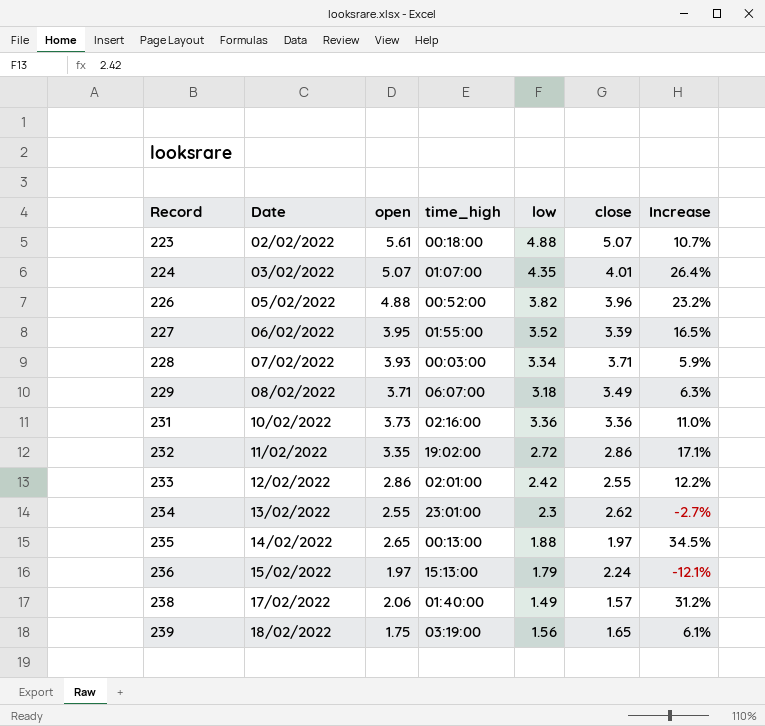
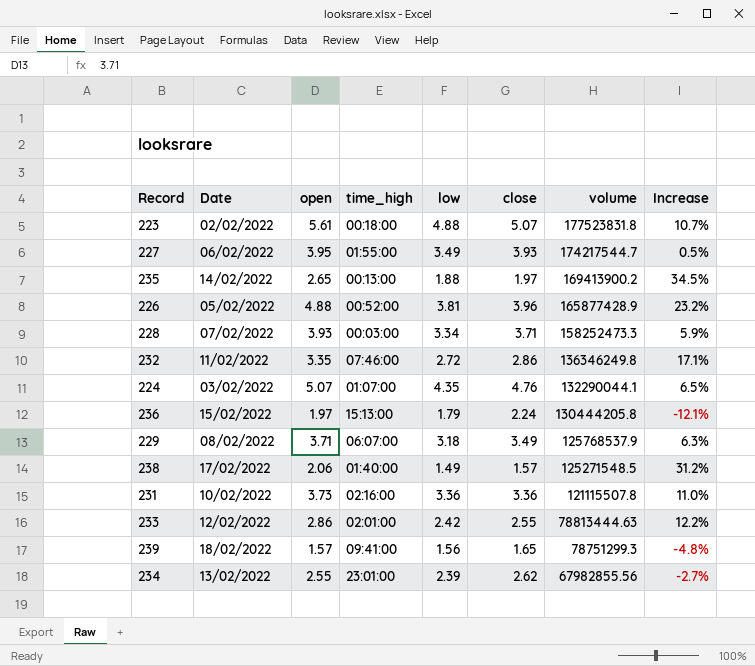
row order: Record ascending -> volume descending
column volume | position: none -> 7
227 | low: 3.52 -> 3.49
227 | close: 3.39 -> 3.93
227 | Increase: 16.5% -> 0.5%
226 | low: 3.82 -> 3.81
232 | time_high: 19:02:00 -> 07:46:00
224 | close: 4.01 -> 4.76
224 | Increase: 26.4% -> 6.5%
239 | open: 1.75 -> 1.57
239 | time_high: 03:19:00 -> 09:41:00
239 | Increase: 6.1% -> -4.8%
234 | low: 2.3 -> 2.39

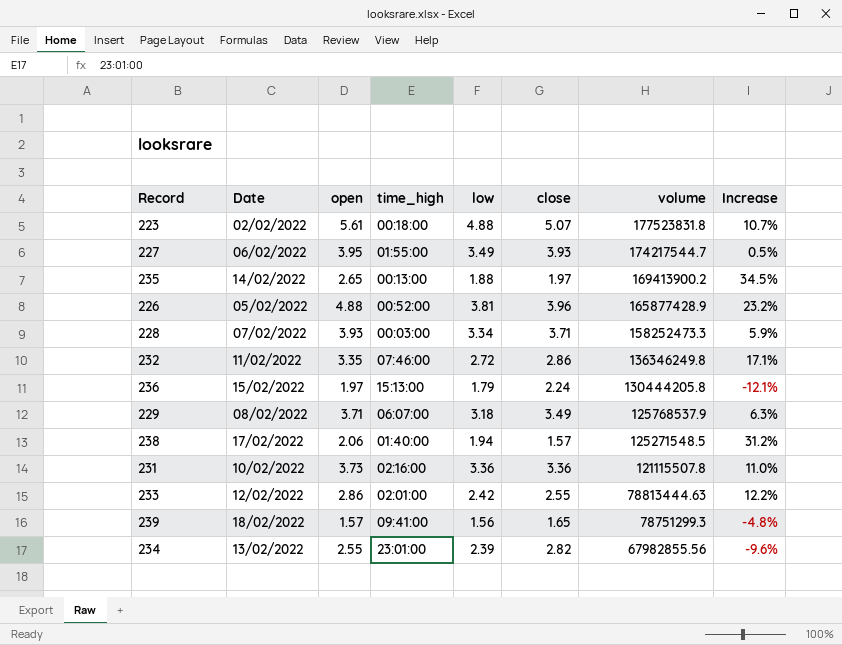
row 224: 03/02/2022 | 5.07 | 01:07:00 | 4.35 | 4.76 | 132290044.1 | 6.5% -> none
238 | low: 1.49 -> 1.94
234 | close: 2.62 -> 2.82
234 | Increase: -2.7% -> -9.6%

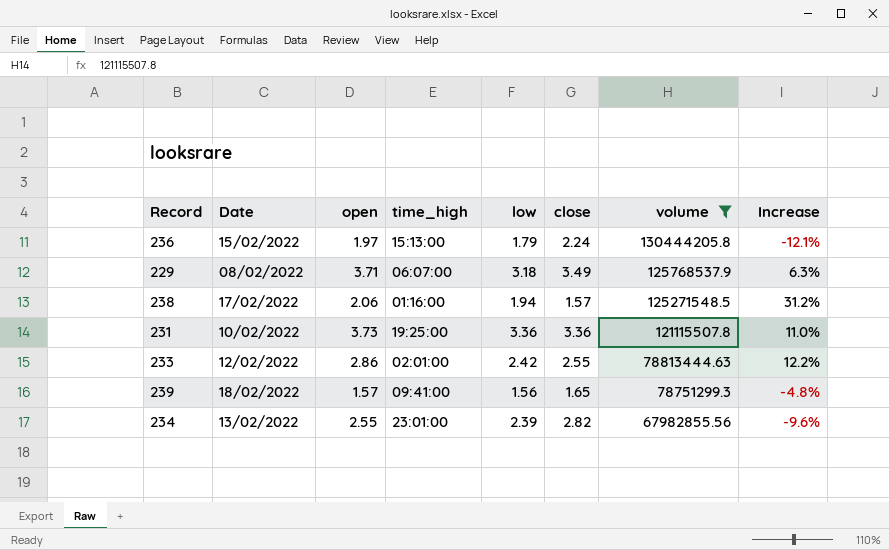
filter: none -> volume <= 130444205.8
238 | time_high: 01:40:00 -> 01:16:00
231 | time_high: 02:16:00 -> 19:25:00

